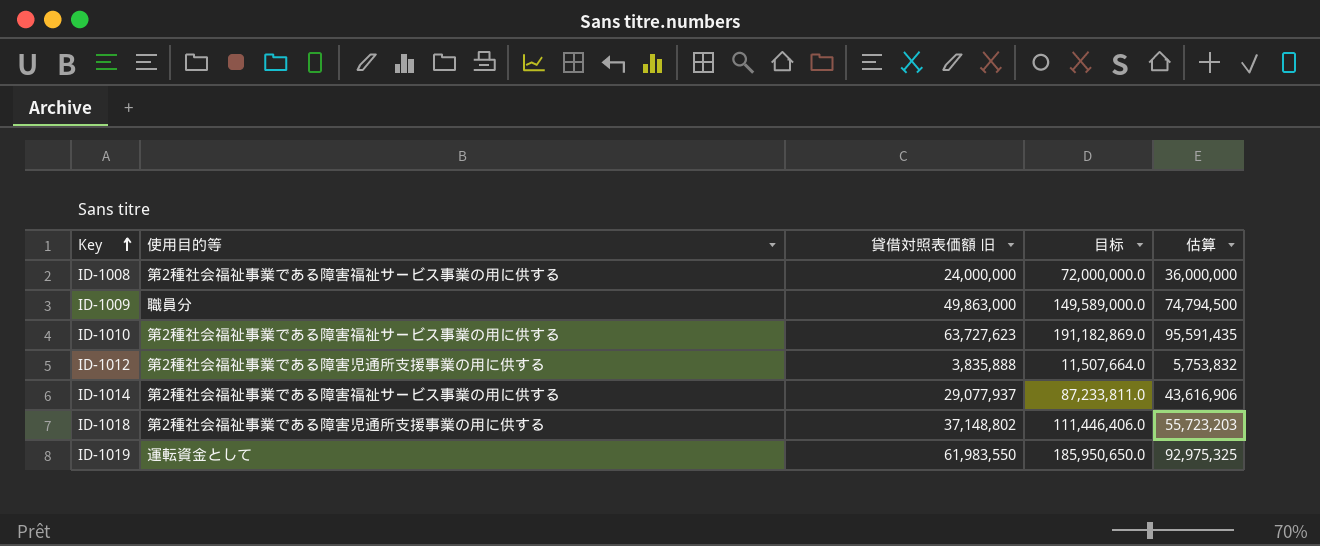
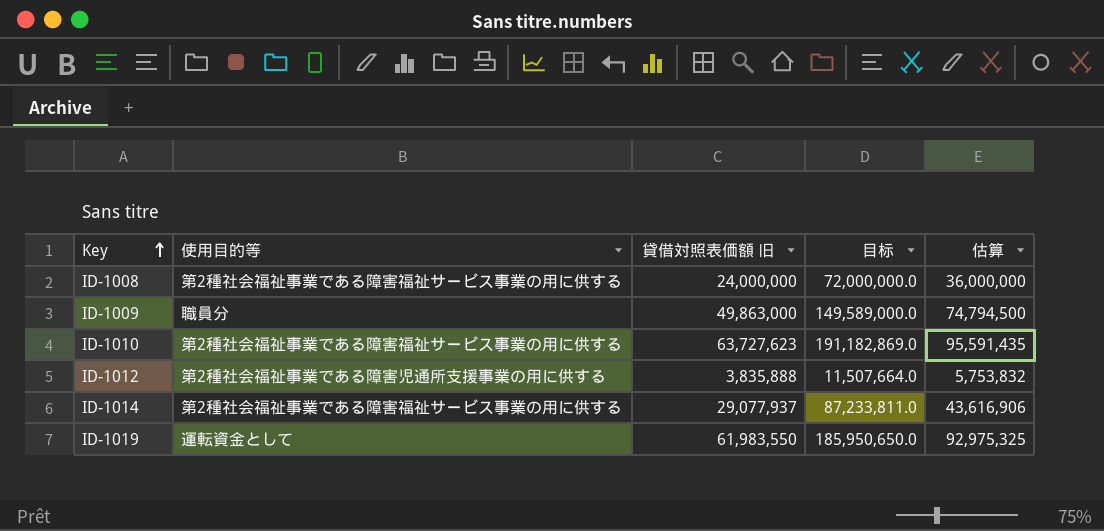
row ID-1018: 第2種社会福祉事業である障害児通所支援事業の用に供する | 37,148,802 | 111,446,406.0 | 55,723,203 -> none

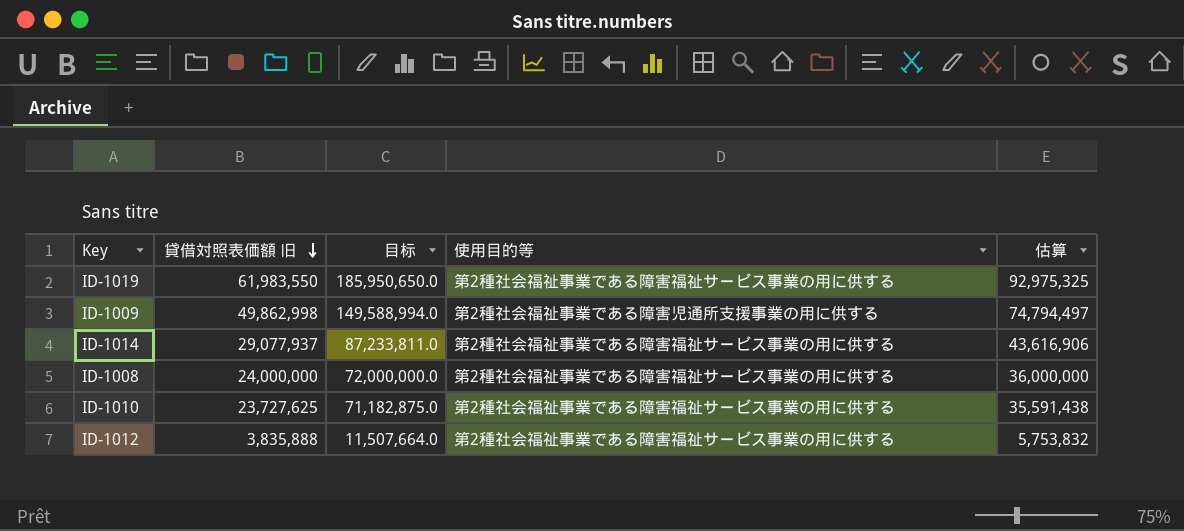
row order: Key ascending -> 貸借対照表価額 旧 descending
column 使用目的等 | position: 2 -> 4
ID-1019 | 使用目的等: 運転資金として -> 第2種社会福祉事業である障害福祉サービス事業の用に供する
ID-1009 | 貸借対照表価額 旧: 49,863,000 -> 49,862,998
ID-1009 | 目标: 149,589,000.0 -> 149,588,994.0
ID-1009 | 使用目的等: 職員分 -> 第2種社会福祉事業である障害児通所支援事業の用に供する
ID-1009 | 估算: 74,794,500 -> 74,794,497
ID-1010 | 貸借対照表価額 旧: 63,727,623 -> 23,727,625
ID-1010 | 目标: 191,182,869.0 -> 71,182,875.0
ID-1010 | 估算: 95,591,435 -> 35,591,438
ID-1012 | 使用目的等: 第2種社会福祉事業である障害児通所支援事業の用に供する -> 第2種社会福祉事業である障害福祉サービス事業の用に供する

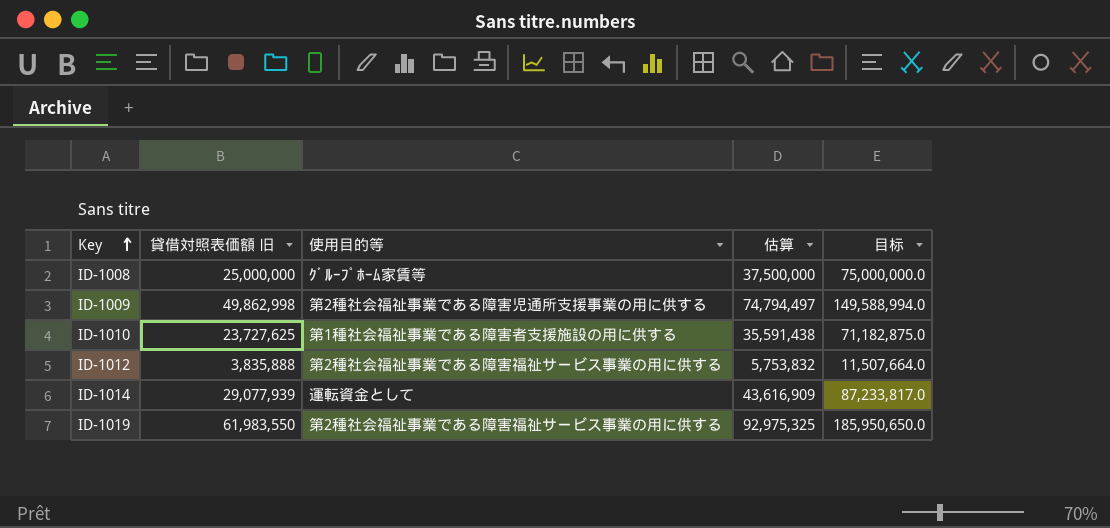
row order: 貸借対照表価額 旧 descending -> Key ascending
column 目标 | position: 3 -> 5
ID-1008 | 貸借対照表価額 旧: 24,000,000 -> 25,000,000
ID-1008 | 使用目的等: 第2種社会福祉事業である障害福祉サービス事業の用に供する -> ｸﾞﾙｰﾌﾟﾎｰﾑ家賃等
ID-1008 | 估算: 36,000,000 -> 37,500,000
ID-1008 | 目标: 72,000,000.0 -> 75,000,000.0
ID-1010 | 使用目的等: 第2種社会福祉事業である障害福祉サービス事業の用に供する -> 第1種社会福祉事業である障害者支援施設の用に供する
ID-1014 | 貸借対照表価額 旧: 29,077,937 -> 29,077,939
ID-1014 | 使用目的等: 第2種社会福祉事業である障害福祉サービス事業の用に供する -> 運転資金として
ID-1014 | 估算: 43,616,906 -> 43,616,909
ID-1014 | 目标: 87,233,811.0 -> 87,233,817.0

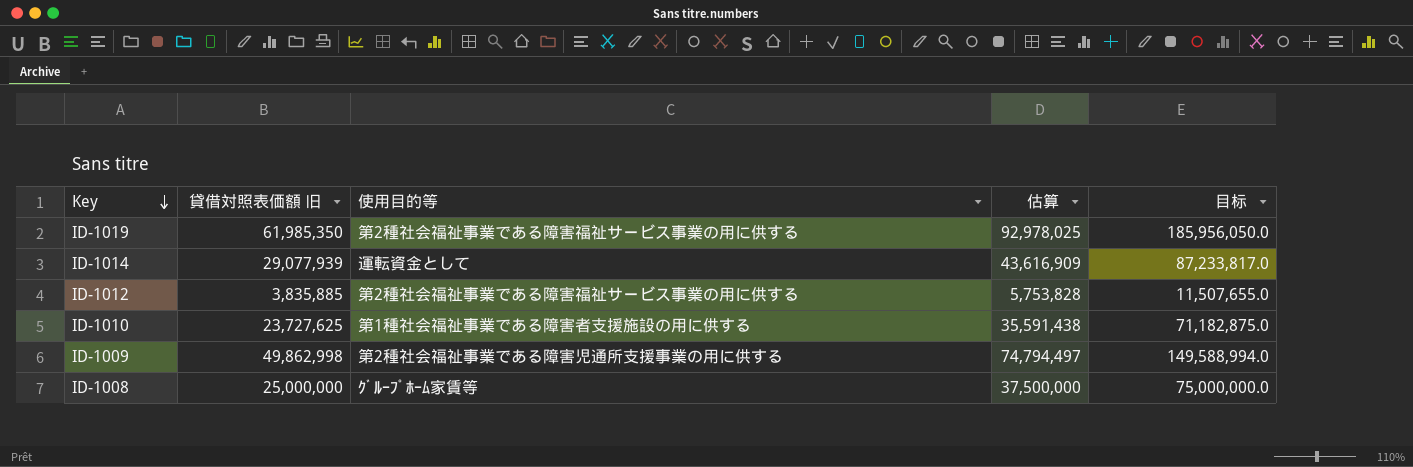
row order: Key ascending -> Key descending
ID-1019 | 貸借対照表価額 旧: 61,983,550 -> 61,985,350
ID-1019 | 估算: 92,975,325 -> 92,978,025
ID-1019 | 目标: 185,950,650.0 -> 185,956,050.0
ID-1012 | 貸借対照表価額 旧: 3,835,888 -> 3,835,885
ID-1012 | 估算: 5,753,832 -> 5,753,828
ID-1012 | 目标: 11,507,664.0 -> 11,507,655.0

